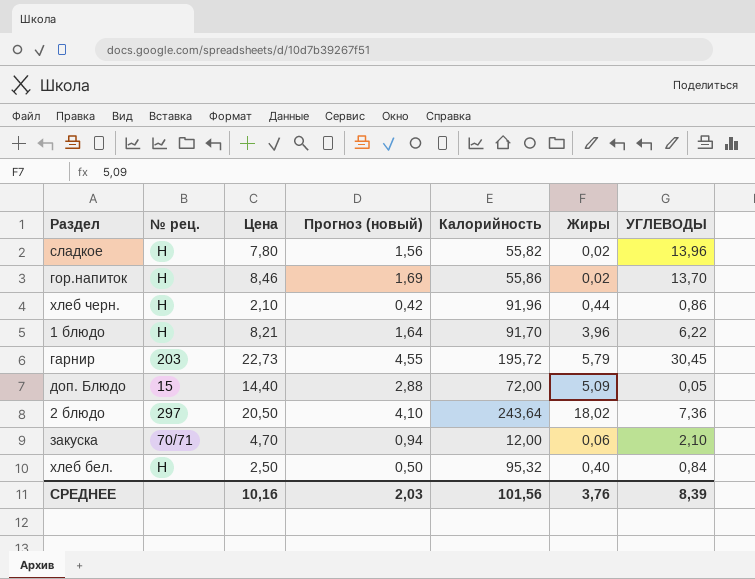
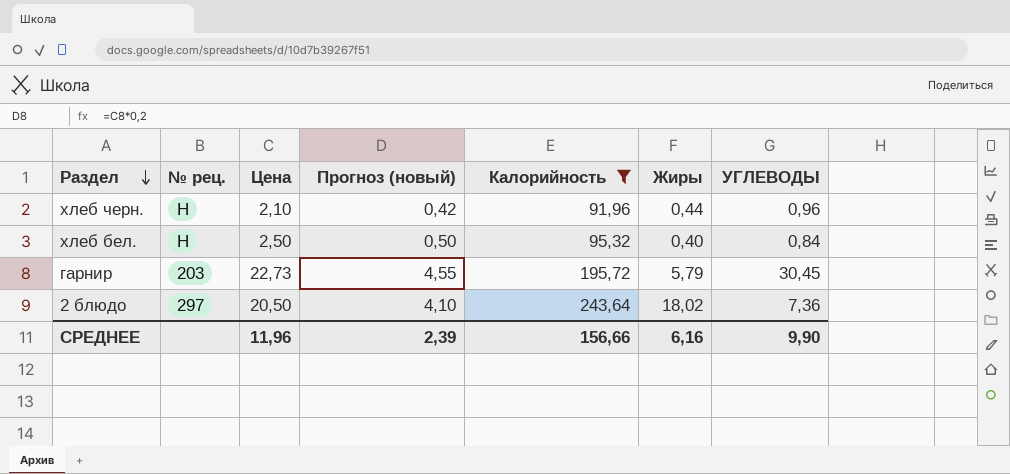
filter: none -> Калорийность >= 91,96
row order: none -> Раздел descending
хлеб черн. | УГЛЕВОДЫ: 0,86 -> 0,96
СРЕДНЕЕ | Цена: 10,16 -> 11,96
СРЕДНЕЕ | Прогноз (новый): 2,03 -> 2,39
СРЕДНЕЕ | Калорийность: 101,56 -> 156,66
СРЕДНЕЕ | Жиры: 3,76 -> 6,16
СРЕДНЕЕ | УГЛЕВОДЫ: 8,39 -> 9,90

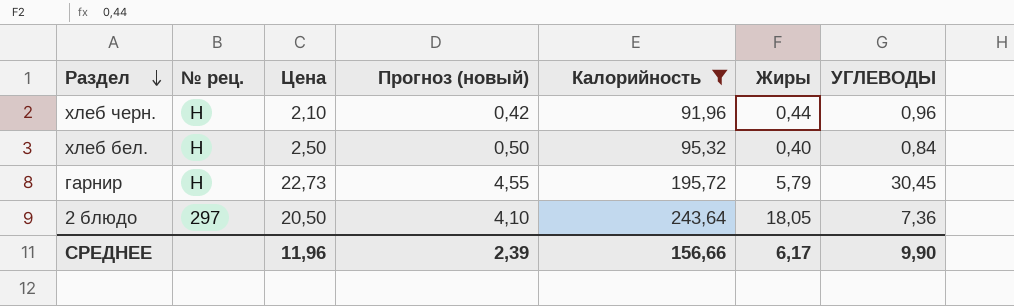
гарнир | № рец.: 203 -> Н
2 блюдо | Жиры: 18,02 -> 18,05
СРЕДНЕЕ | Жиры: 6,16 -> 6,17

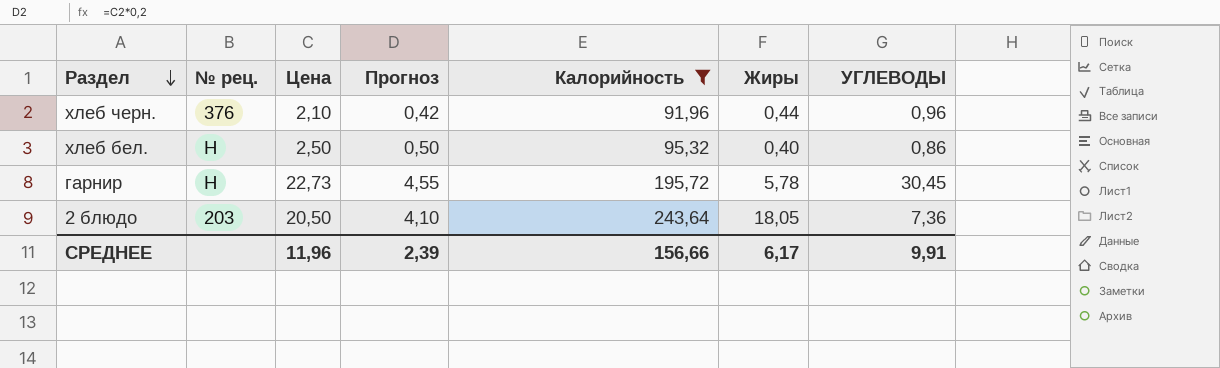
column name: Прогноз (новый) -> Прогноз
хлеб черн. | № рец.: Н -> 376
хлеб бел. | УГЛЕВОДЫ: 0,84 -> 0,86
гарнир | Жиры: 5,79 -> 5,78
2 блюдо | № рец.: 297 -> 203
СРЕДНЕЕ | УГЛЕВОДЫ: 9,90 -> 9,91

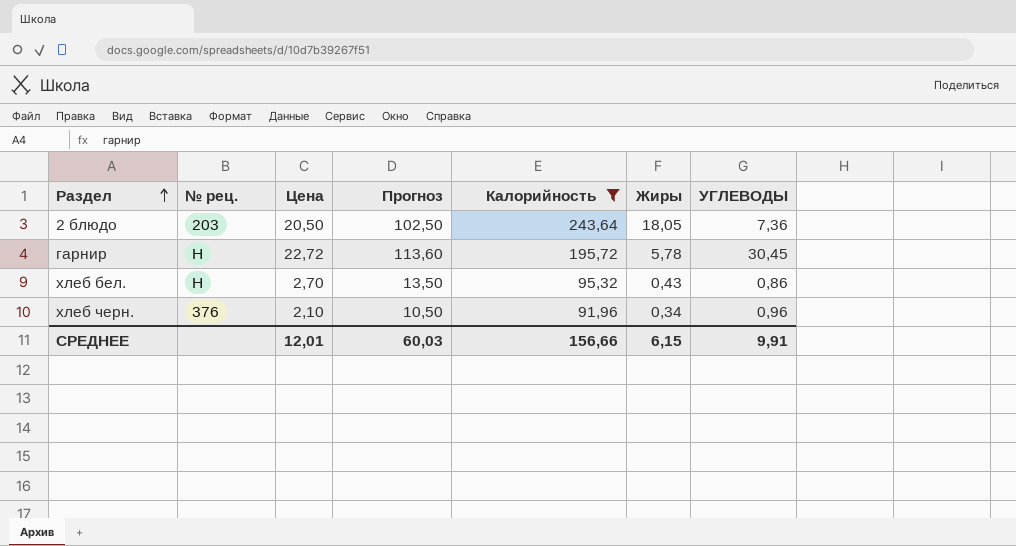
row order: Раздел descending -> Раздел ascending
column Прогноз | formula: [Цена] * 0,2 -> [Цена] * 5
гарнир | Цена: 22,73 -> 22,72
хлеб бел. | Цена: 2,50 -> 2,70
хлеб бел. | Жиры: 0,40 -> 0,43
хлеб черн. | Жиры: 0,44 -> 0,34
СРЕДНЕЕ | Цена: 11,96 -> 12,01
СРЕДНЕЕ | Прогноз: 2,39 -> 60,03
СРЕДНЕЕ | Жиры: 6,17 -> 6,15

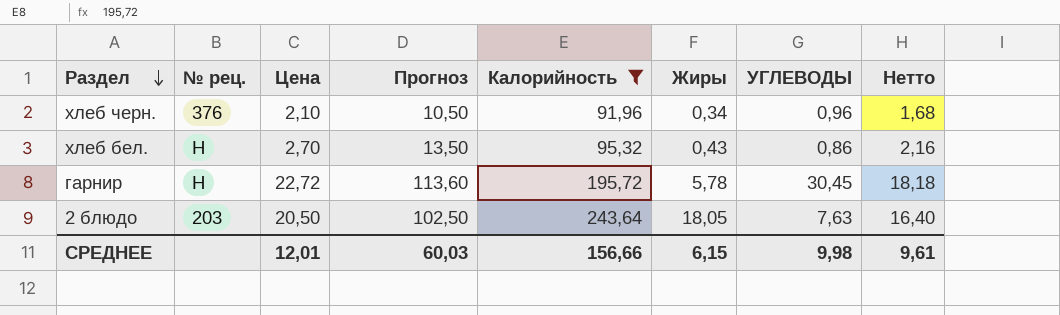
row order: Раздел ascending -> Раздел descending
column Нетто | formula: none -> [Цена] * 0,8
2 блюдо | УГЛЕВОДЫ: 7,36 -> 7,63
СРЕДНЕЕ | УГЛЕВОДЫ: 9,91 -> 9,98

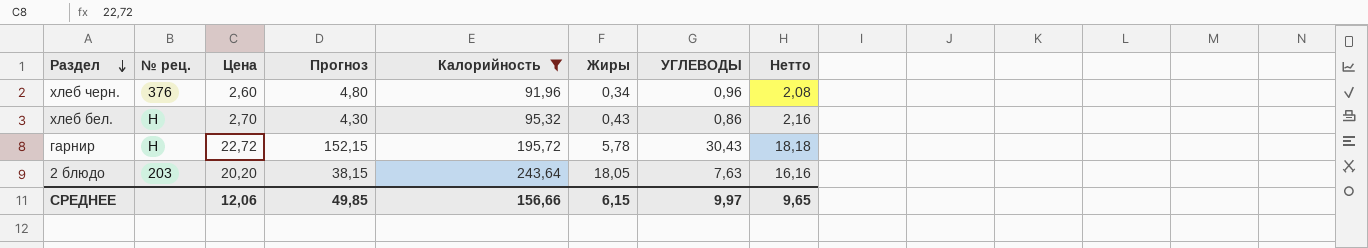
column Прогноз | formula: [Цена] * 5 -> [УГЛЕВОДЫ] * 5
хлеб черн. | Цена: 2,10 -> 2,60
хлеб черн. | Нетто: 1,68 -> 2,08
гарнир | УГЛЕВОДЫ: 30,45 -> 30,43
2 блюдо | Цена: 20,50 -> 20,20
2 блюдо | Нетто: 16,40 -> 16,16
СРЕДНЕЕ | Цена: 12,01 -> 12,06
СРЕДНЕЕ | Прогноз: 60,03 -> 49,85
СРЕДНЕЕ | УГЛЕВОДЫ: 9,98 -> 9,97
СРЕДНЕЕ | Нетто: 9,61 -> 9,65

